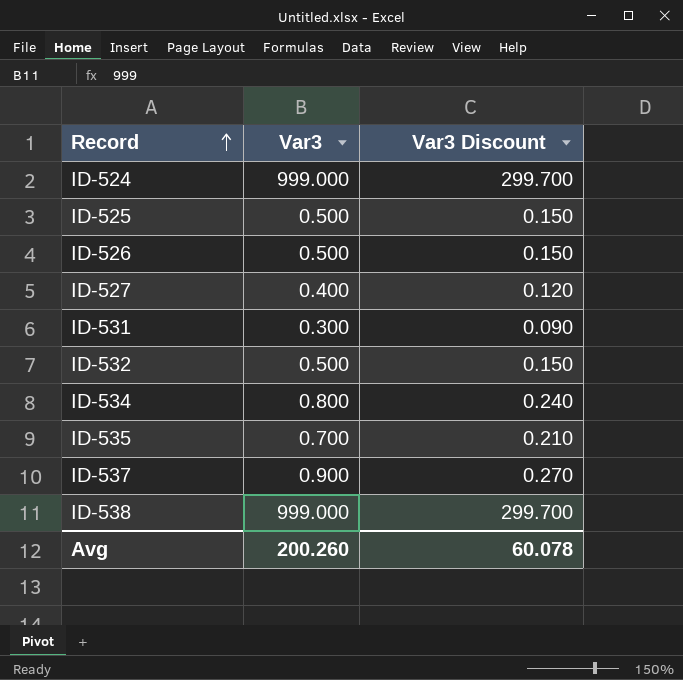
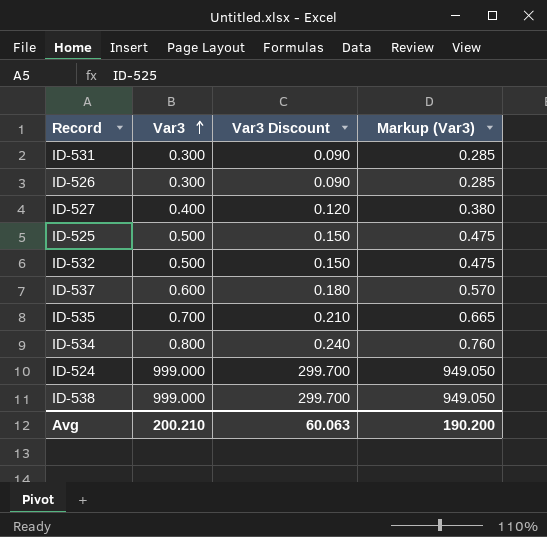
row order: Record ascending -> Var3 ascending
column Markup (Var3) | formula: none -> [Var3] * 0.95
ID-526 | Var3: 0.500 -> 0.300
ID-526 | Var3 Discount: 0.150 -> 0.090
ID-537 | Var3: 0.900 -> 0.600
ID-537 | Var3 Discount: 0.270 -> 0.180
Avg | Var3: 200.260 -> 200.210
Avg | Var3 Discount: 60.078 -> 60.063

